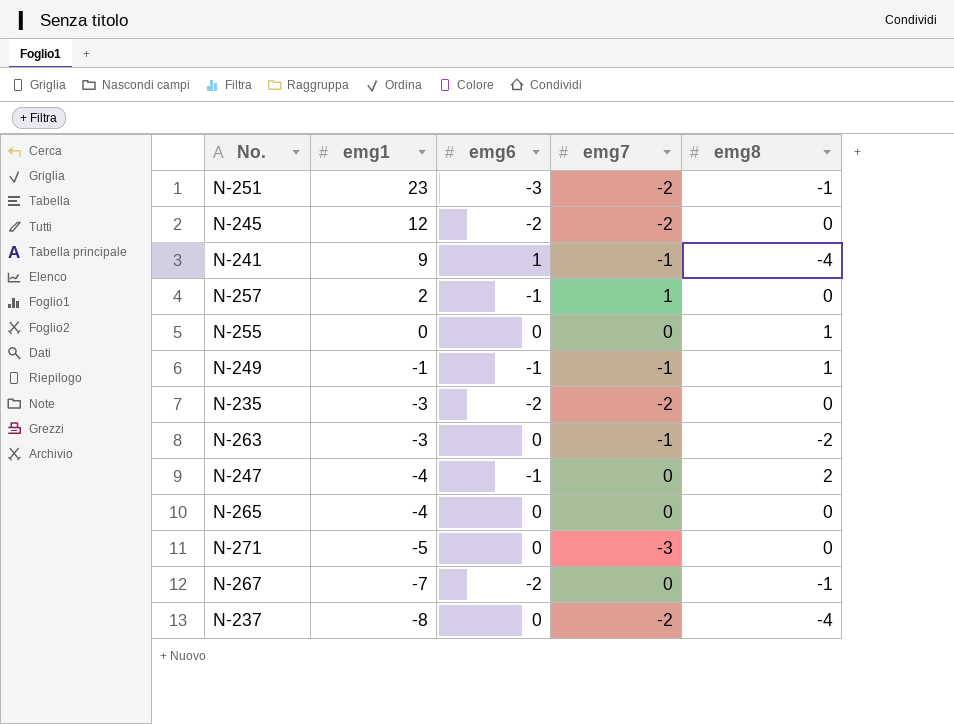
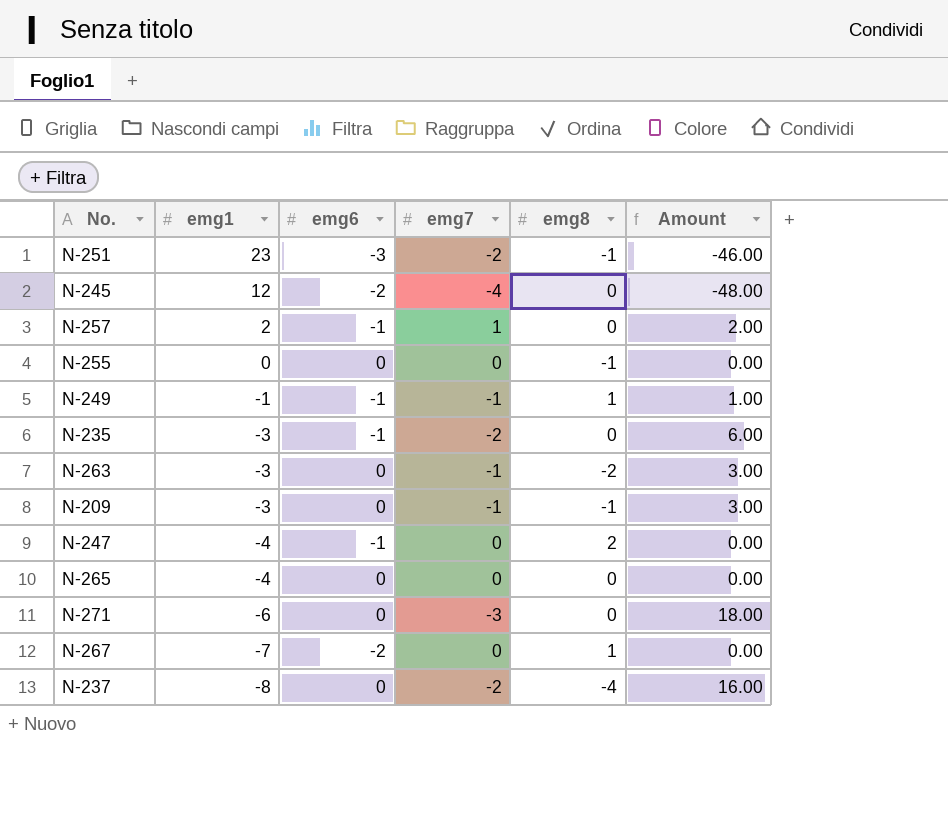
column Amount | formula: none -> [emg1] * [emg7]
row N-241: 9 | 1 | -1 | -4 -> none
N-245 | emg7: -2 -> -4
N-255 | emg8: 1 -> -1
N-235 | emg6: -2 -> -1
row N-209: none -> -3 | 0 | -1 | -1 | 3.00
N-271 | emg1: -5 -> -6
N-267 | emg8: -1 -> 1

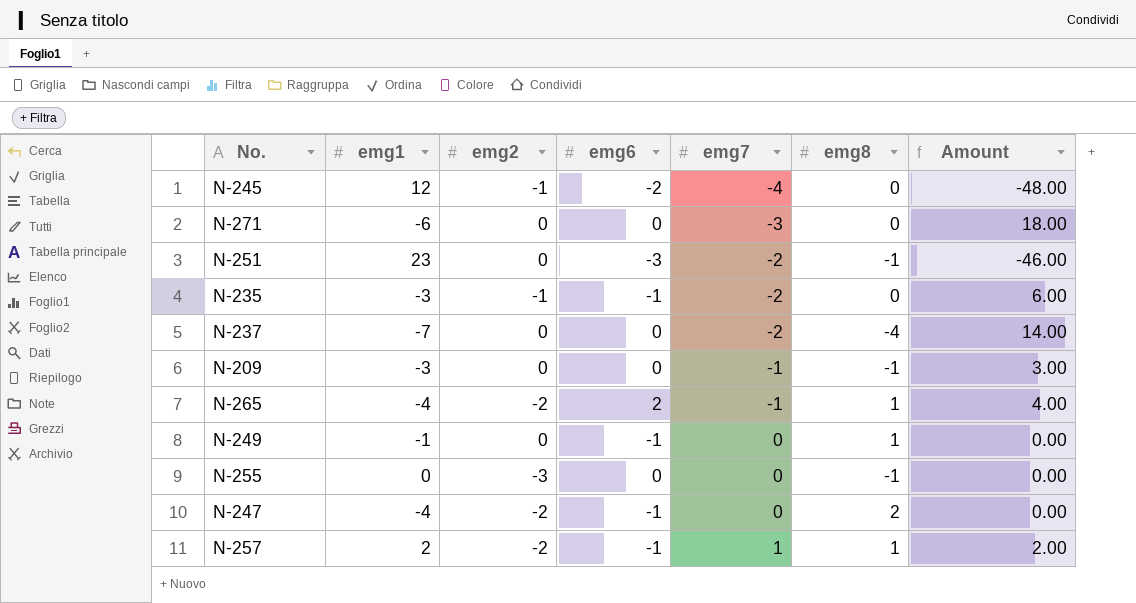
row order: emg1 descending -> emg7 ascending
column emg2 | position: none -> 3
row N-263: -3 | 0 | -1 | -2 | 3.00 -> none
row N-267: -7 | -2 | 0 | 1 | 0.00 -> none
N-237 | emg1: -8 -> -7
N-237 | Amount: 16.00 -> 14.00
N-265 | emg6: 0 -> 2
N-265 | emg7: 0 -> -1
N-265 | emg8: 0 -> 1
N-265 | Amount: 0.00 -> 4.00
N-249 | emg7: -1 -> 0
N-249 | Amount: 1.00 -> 0.00
N-257 | emg8: 0 -> 1

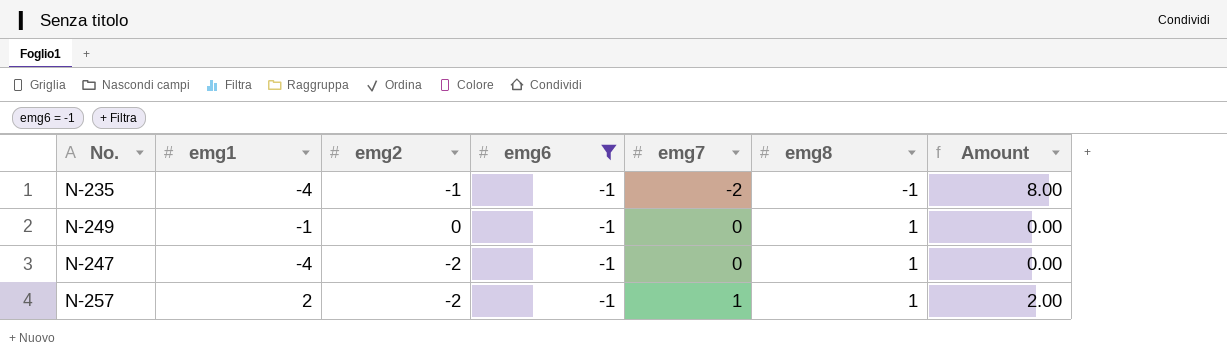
filter: none -> emg6 = -1
N-235 | emg1: -3 -> -4
N-235 | emg8: 0 -> -1
N-235 | Amount: 6.00 -> 8.00
N-247 | emg8: 2 -> 1

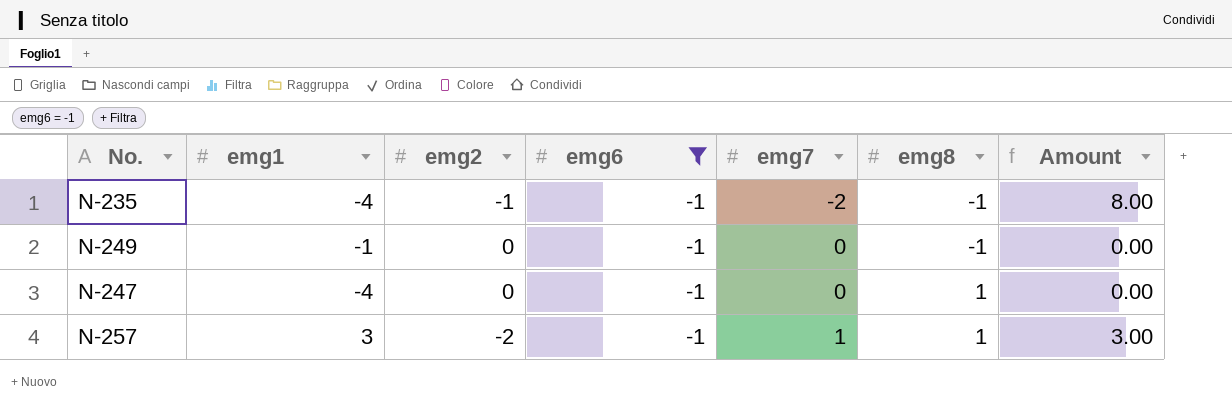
N-249 | emg8: 1 -> -1
N-247 | emg2: -2 -> 0
N-257 | emg1: 2 -> 3
N-257 | Amount: 2.00 -> 3.00

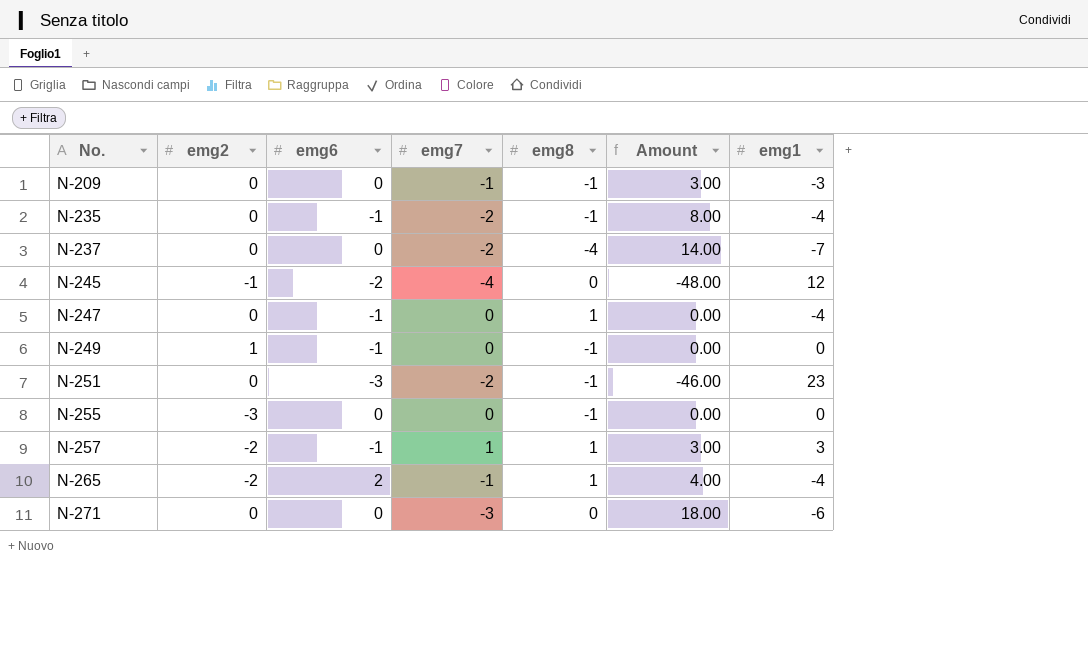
filter: emg6 = -1 -> none
row order: emg7 ascending -> No. ascending
column emg1 | position: 2 -> 7
N-235 | emg2: -1 -> 0
N-249 | emg2: 0 -> 1
N-249 | emg1: -1 -> 0

